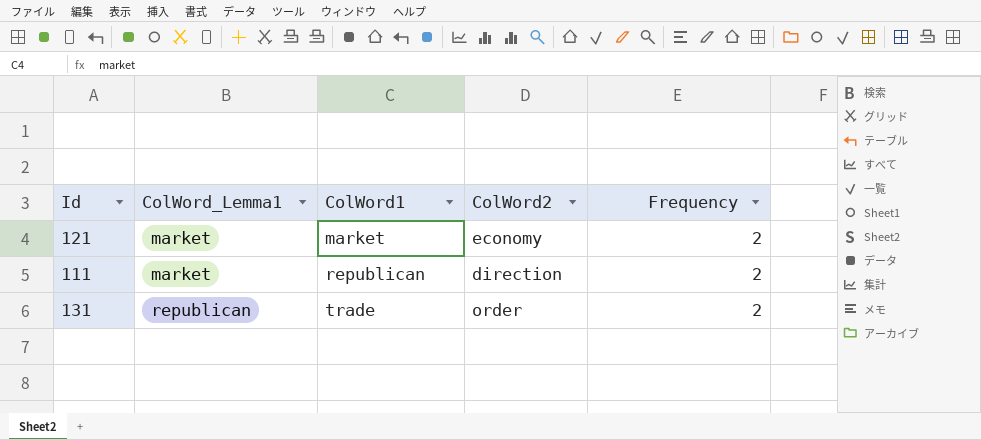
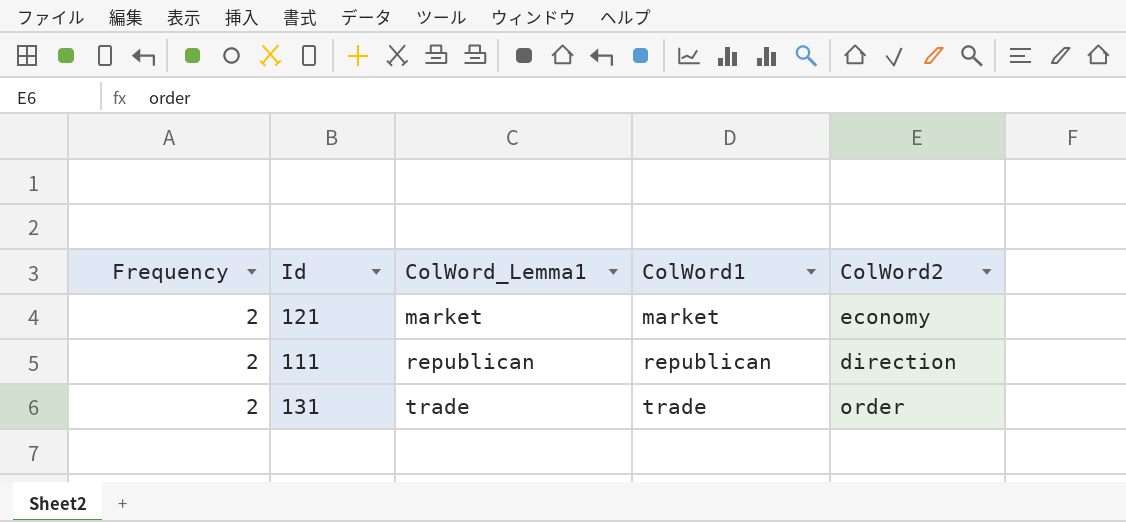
column Frequency | position: 5 -> 1
111 | ColWord_Lemma1: market -> republican
131 | ColWord_Lemma1: republican -> trade

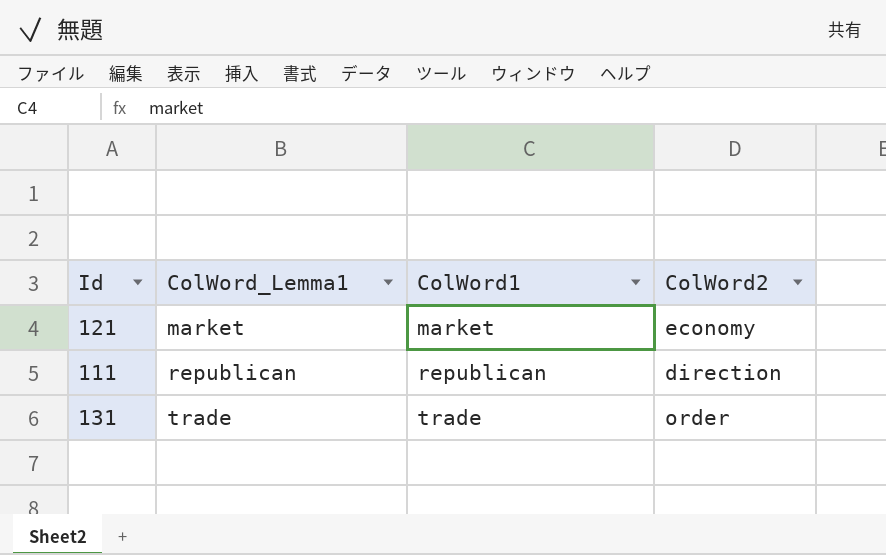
column Frequency | position: 1 -> none

